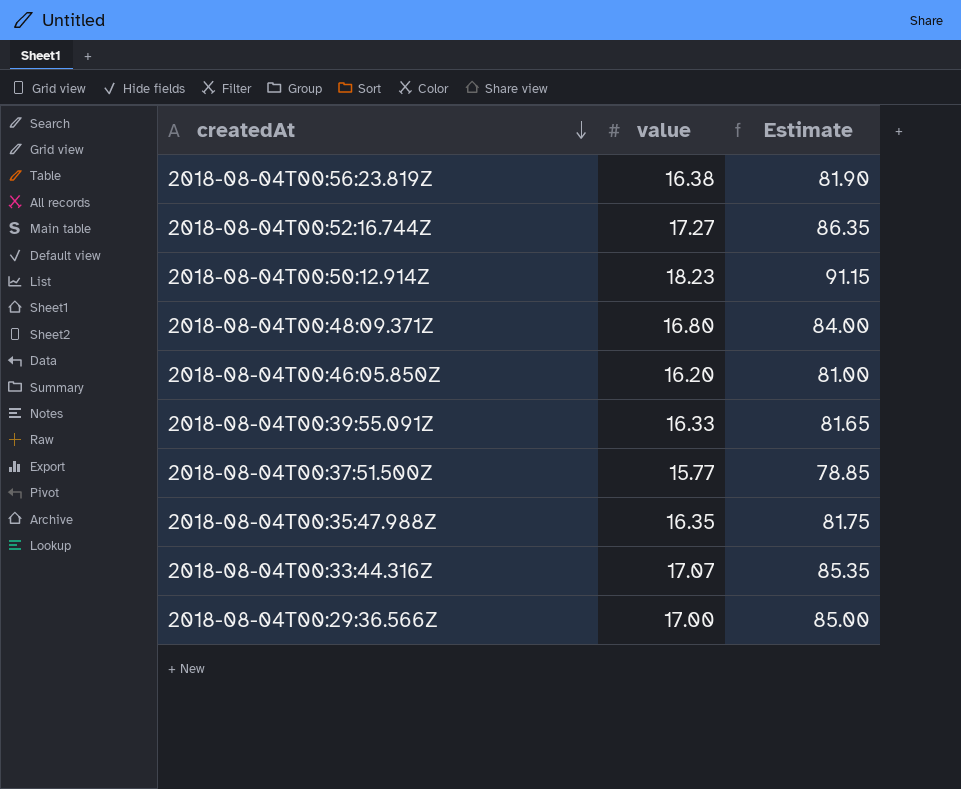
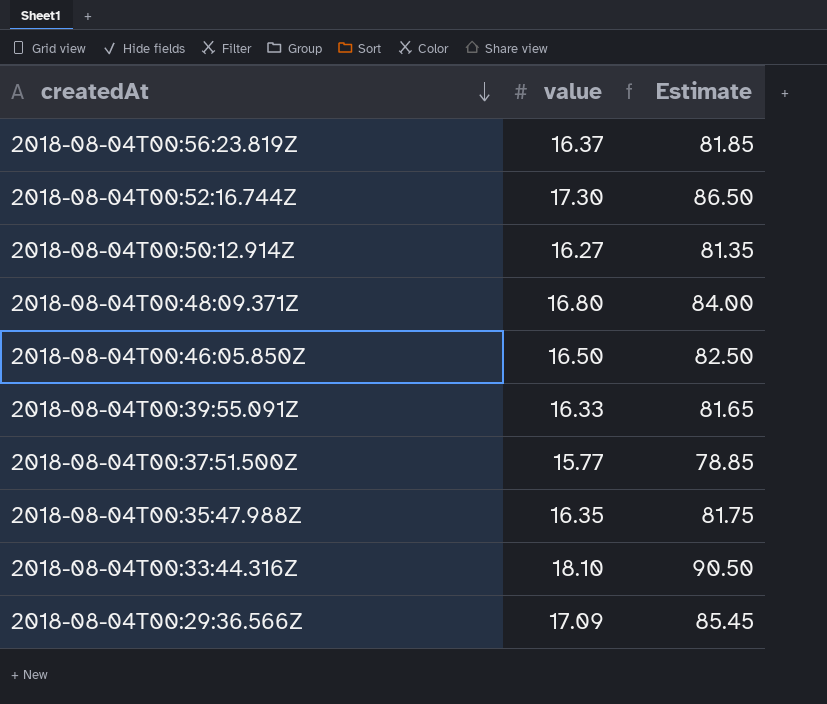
2018-08-04T00:56:23.819Z | value: 16.38 -> 16.37
2018-08-04T00:56:23.819Z | Estimate: 81.90 -> 81.85
2018-08-04T00:52:16.744Z | value: 17.27 -> 17.30
2018-08-04T00:52:16.744Z | Estimate: 86.35 -> 86.50
2018-08-04T00:50:12.914Z | value: 18.23 -> 16.27
2018-08-04T00:50:12.914Z | Estimate: 91.15 -> 81.35
2018-08-04T00:46:05.850Z | value: 16.20 -> 16.50
2018-08-04T00:46:05.850Z | Estimate: 81.00 -> 82.50
2018-08-04T00:33:44.316Z | value: 17.07 -> 18.10
2018-08-04T00:33:44.316Z | Estimate: 85.35 -> 90.50
2018-08-04T00:29:36.566Z | value: 17.00 -> 17.09
2018-08-04T00:29:36.566Z | Estimate: 85.00 -> 85.45

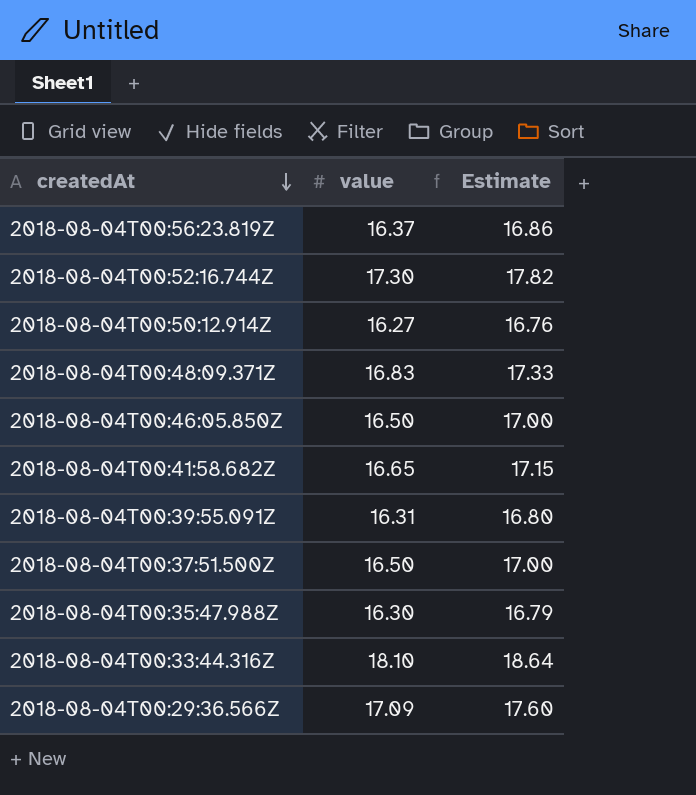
column Estimate | formula: [value] * 5 -> [value] * 1.03
2018-08-04T00:48:09.371Z | value: 16.80 -> 16.83
row 2018-08-04T00:41:58.682Z: none -> 16.65 | 17.15
2018-08-04T00:39:55.091Z | value: 16.33 -> 16.31
2018-08-04T00:37:51.500Z | value: 15.77 -> 16.50
2018-08-04T00:35:47.988Z | value: 16.35 -> 16.30

